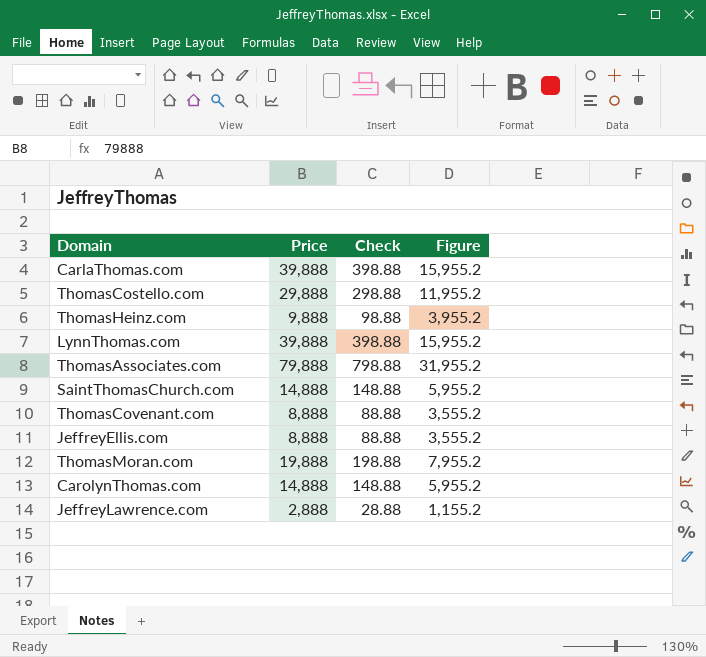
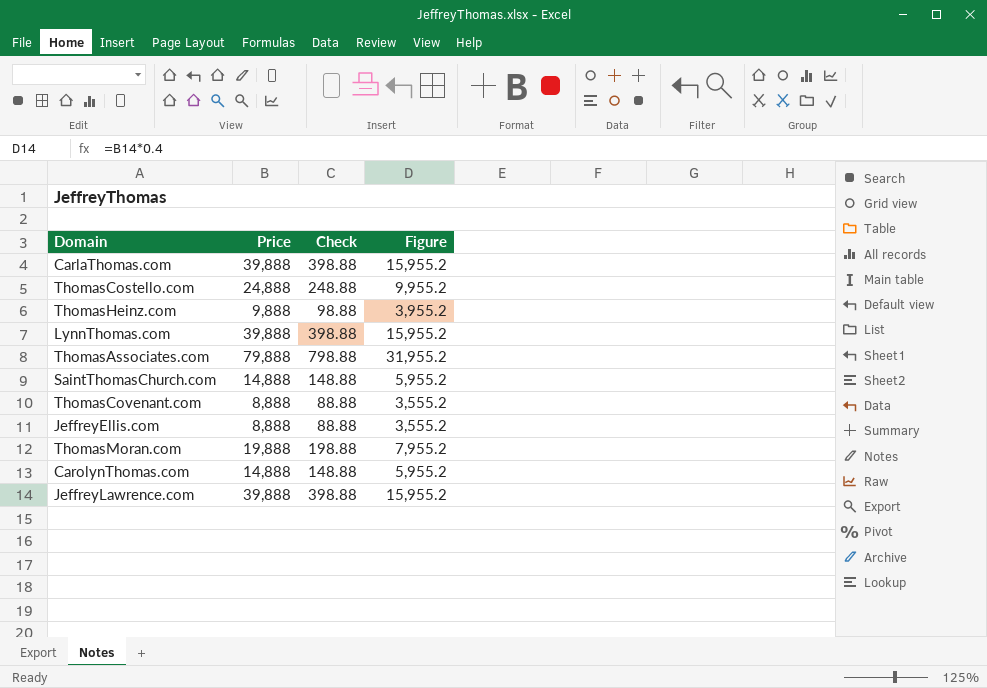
ThomasCostello.com | Price: 29,888 -> 24,888
ThomasCostello.com | Check: 298.88 -> 248.88
ThomasCostello.com | Figure: 11,955.2 -> 9,955.2
JeffreyLawrence.com | Price: 2,888 -> 39,888
JeffreyLawrence.com | Check: 28.88 -> 398.88
JeffreyLawrence.com | Figure: 1,155.2 -> 15,955.2

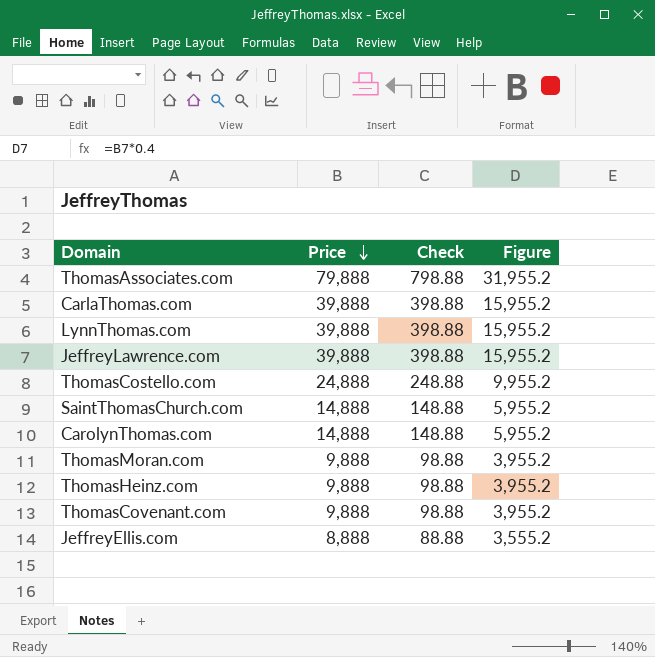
row order: none -> Price descending
ThomasMoran.com | Price: 19,888 -> 9,888
ThomasMoran.com | Check: 198.88 -> 98.88
ThomasMoran.com | Figure: 7,955.2 -> 3,955.2
ThomasCovenant.com | Price: 8,888 -> 9,888
ThomasCovenant.com | Check: 88.88 -> 98.88
ThomasCovenant.com | Figure: 3,555.2 -> 3,955.2

